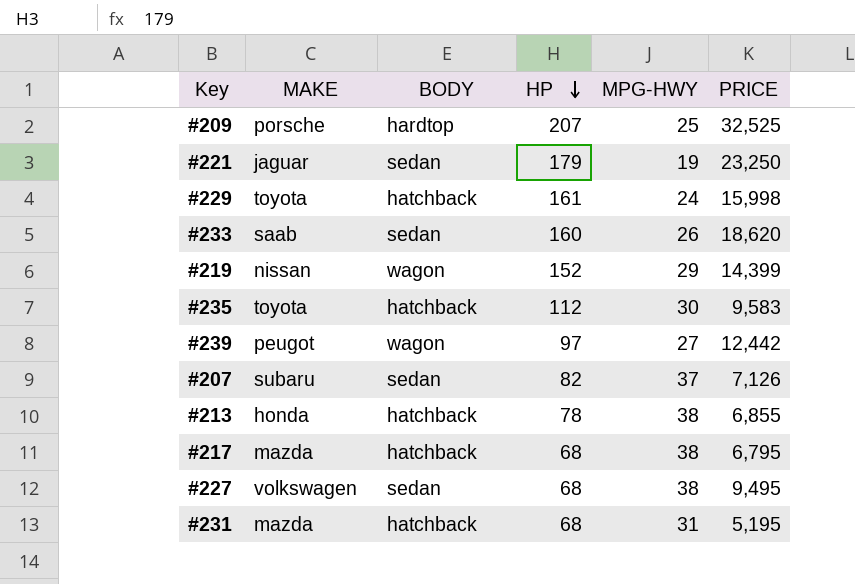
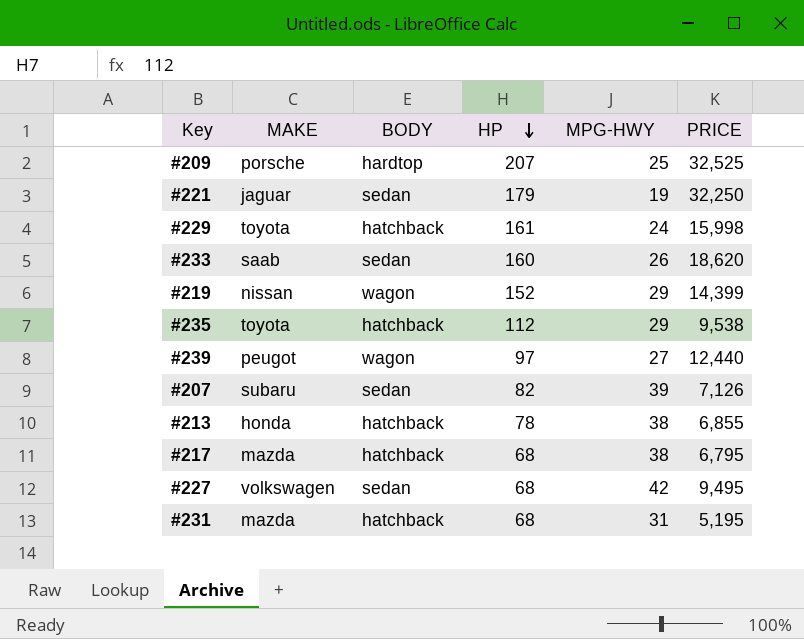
#221 | PRICE: 23,250 -> 32,250
#235 | MPG-HWY: 30 -> 29
#235 | PRICE: 9,583 -> 9,538
#239 | PRICE: 12,442 -> 12,440
#207 | MPG-HWY: 37 -> 39
#227 | MPG-HWY: 38 -> 42

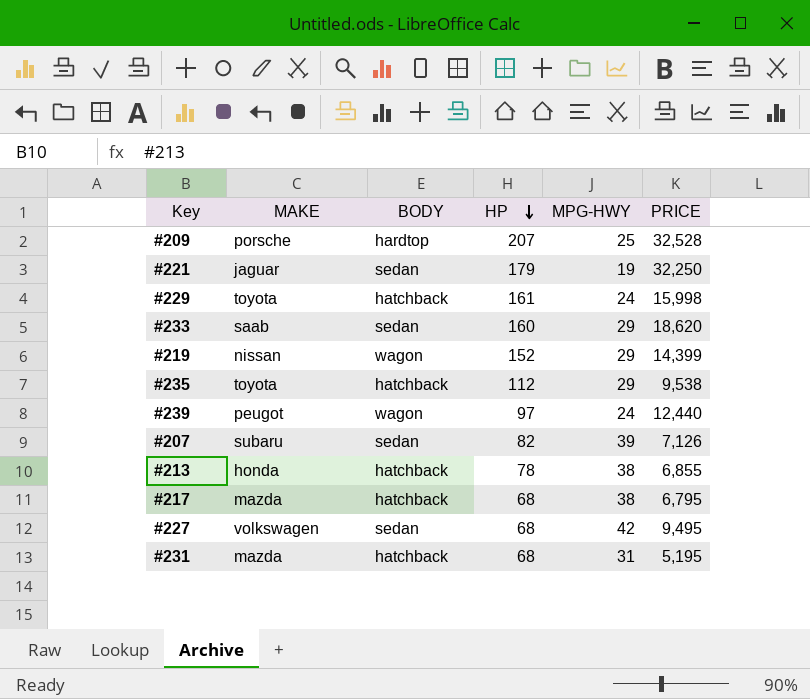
#209 | PRICE: 32,525 -> 32,528
#233 | MPG-HWY: 26 -> 29
#239 | MPG-HWY: 27 -> 24

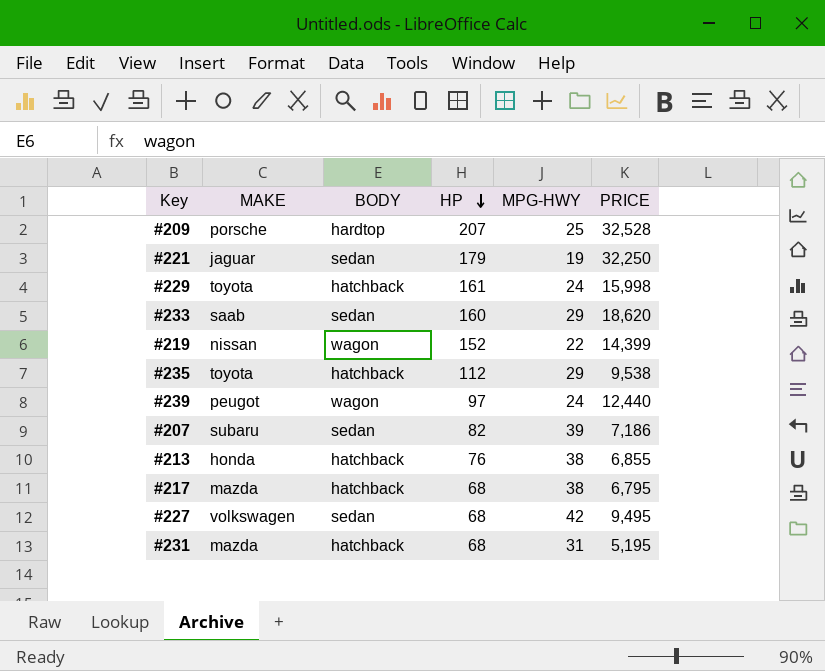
#219 | MPG-HWY: 29 -> 22
#207 | PRICE: 7,126 -> 7,186
#213 | HP: 78 -> 76

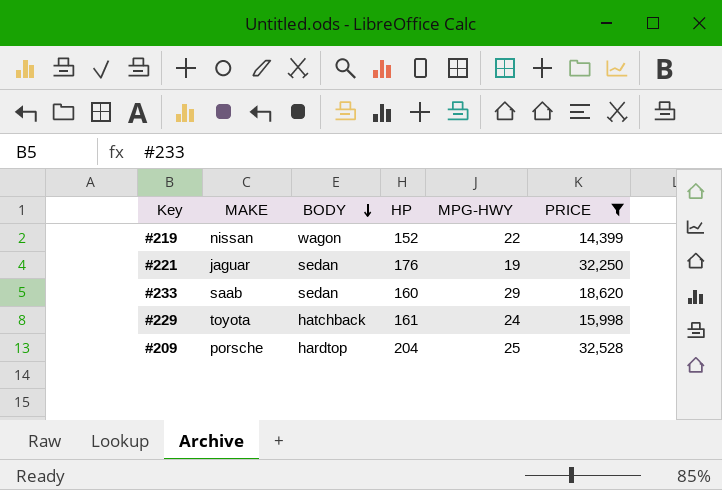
filter: none -> PRICE >= 14,399
row order: HP descending -> BODY descending
#221 | HP: 179 -> 176
#209 | HP: 207 -> 204

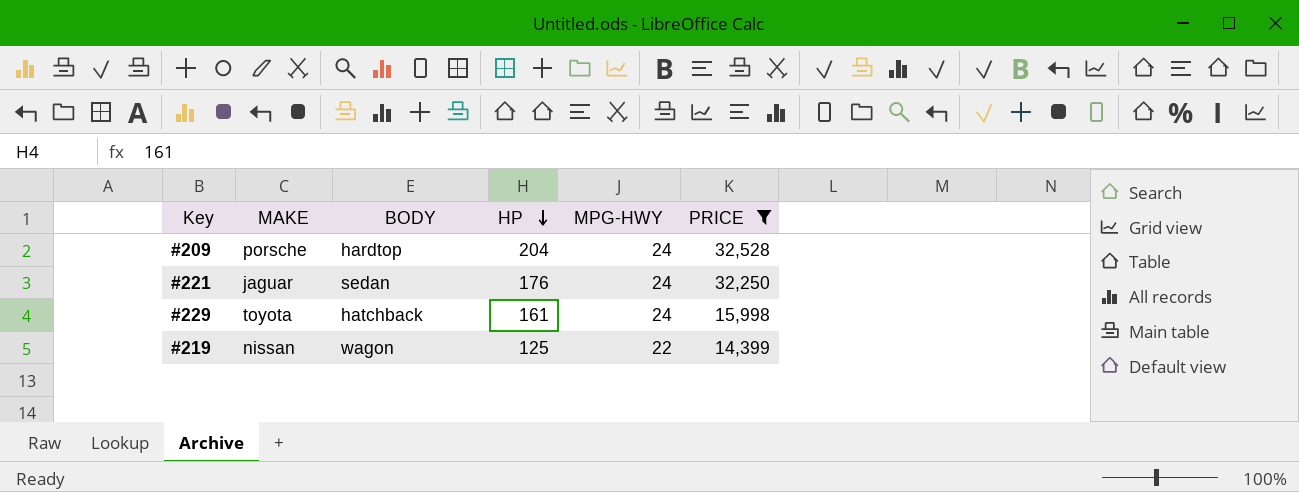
row order: BODY descending -> HP descending
row #233: saab | sedan | 160 | 29 | 18,620 -> none
#209 | MPG-HWY: 25 -> 24
#221 | MPG-HWY: 19 -> 24
#219 | HP: 152 -> 125

